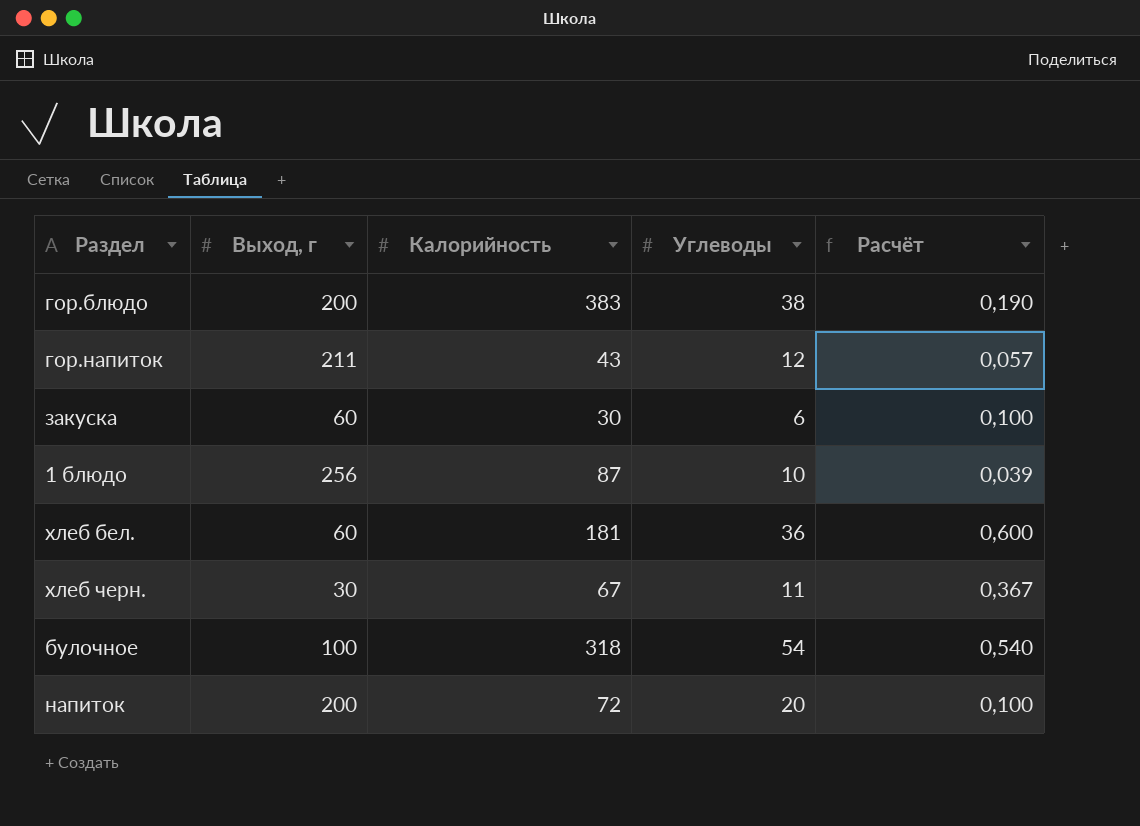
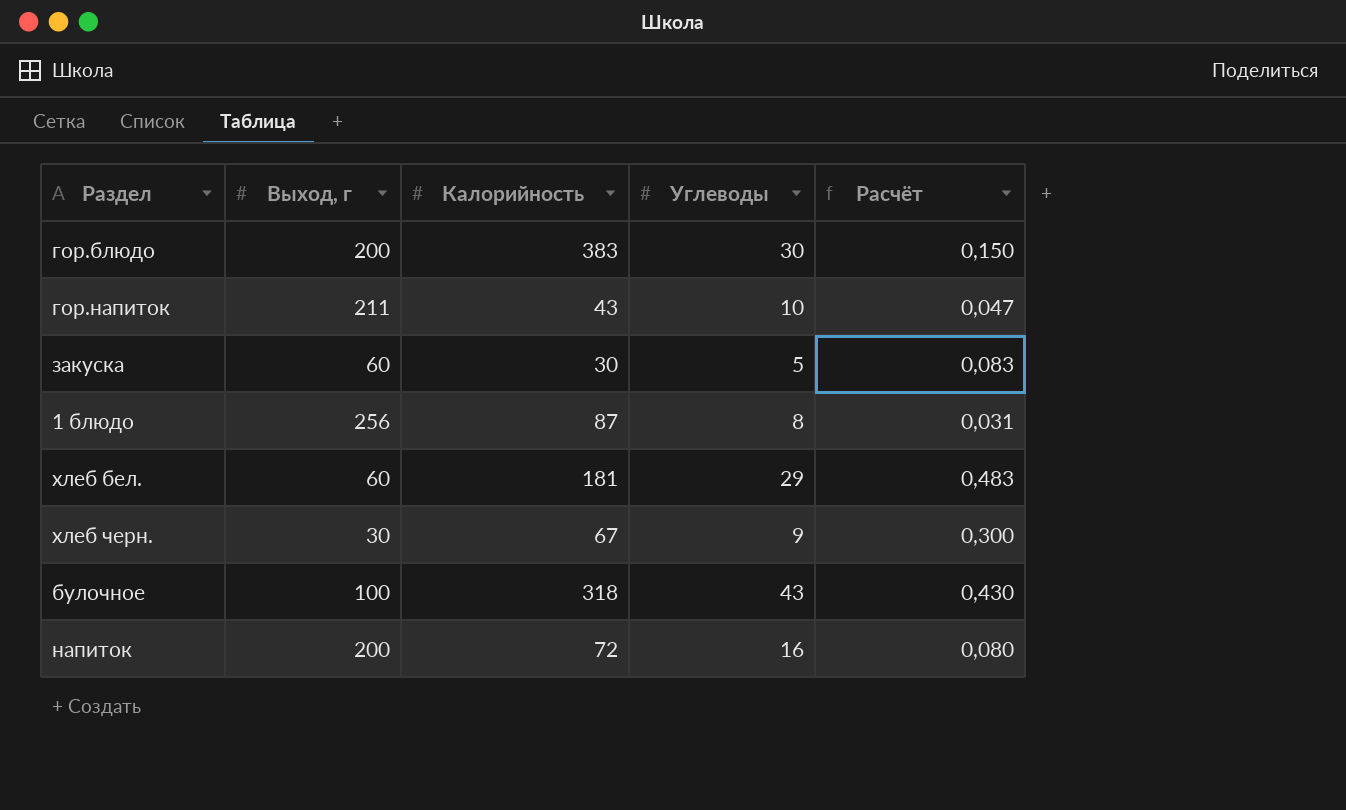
гор.блюдо | Углеводы: 38 -> 30
гор.блюдо | Расчёт: 0,190 -> 0,150
гор.напиток | Углеводы: 12 -> 10
гор.напиток | Расчёт: 0,057 -> 0,047
закуска | Углеводы: 6 -> 5
закуска | Расчёт: 0,100 -> 0,083
1 блюдо | Углеводы: 10 -> 8
1 блюдо | Расчёт: 0,039 -> 0,031
хлеб бел. | Углеводы: 36 -> 29
хлеб бел. | Расчёт: 0,600 -> 0,483
хлеб черн. | Углеводы: 11 -> 9
хлеб черн. | Расчёт: 0,367 -> 0,300
булочное | Углеводы: 54 -> 43
булочное | Расчёт: 0,540 -> 0,430
напиток | Углеводы: 20 -> 16
напиток | Расчёт: 0,100 -> 0,080

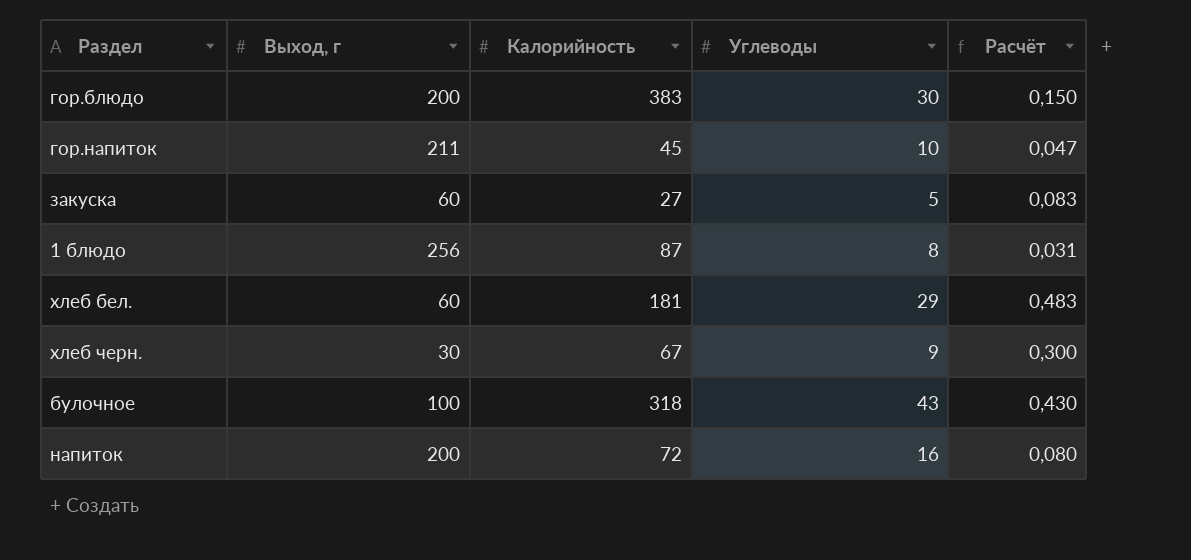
гор.напиток | Калорийность: 43 -> 45
закуска | Калорийность: 30 -> 27

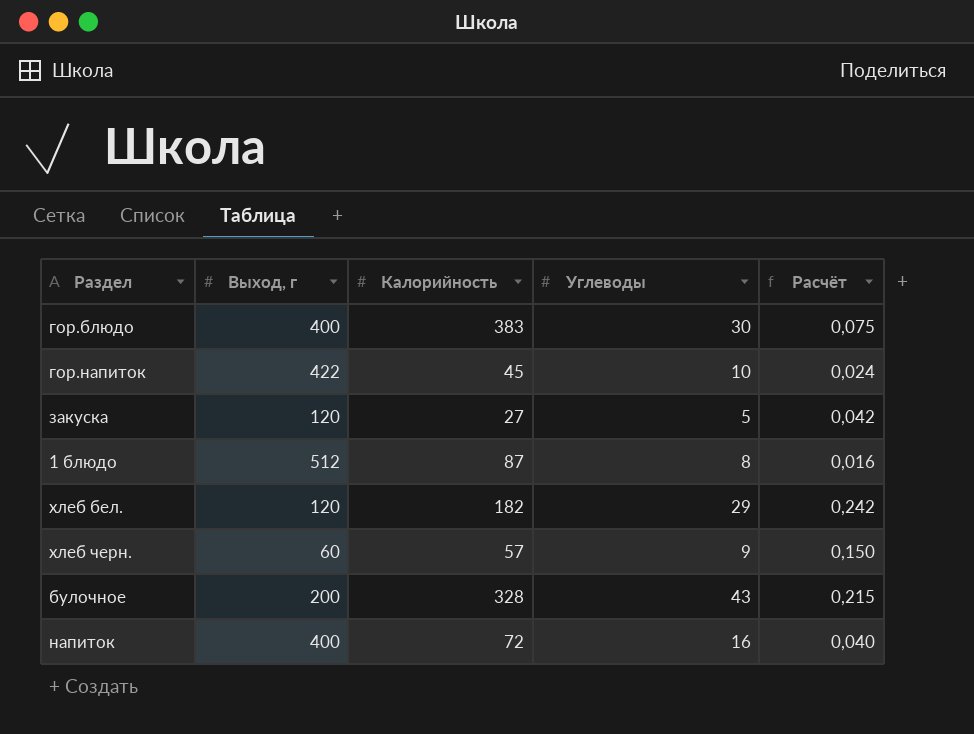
гор.блюдо | Выход, г: 200 -> 400
гор.блюдо | Расчёт: 0,150 -> 0,075
гор.напиток | Выход, г: 211 -> 422
гор.напиток | Расчёт: 0,047 -> 0,024
закуска | Выход, г: 60 -> 120
закуска | Расчёт: 0,083 -> 0,042
1 блюдо | Выход, г: 256 -> 512
1 блюдо | Расчёт: 0,031 -> 0,016
хлеб бел. | Выход, г: 60 -> 120
хлеб бел. | Калорийность: 181 -> 182
хлеб бел. | Расчёт: 0,483 -> 0,242
хлеб черн. | Выход, г: 30 -> 60
хлеб черн. | Калорийность: 67 -> 57
хлеб черн. | Расчёт: 0,300 -> 0,150
булочное | Выход, г: 100 -> 200
булочное | Калорийность: 318 -> 328
булочное | Расчёт: 0,430 -> 0,215
напиток | Выход, г: 200 -> 400
напиток | Расчёт: 0,080 -> 0,040

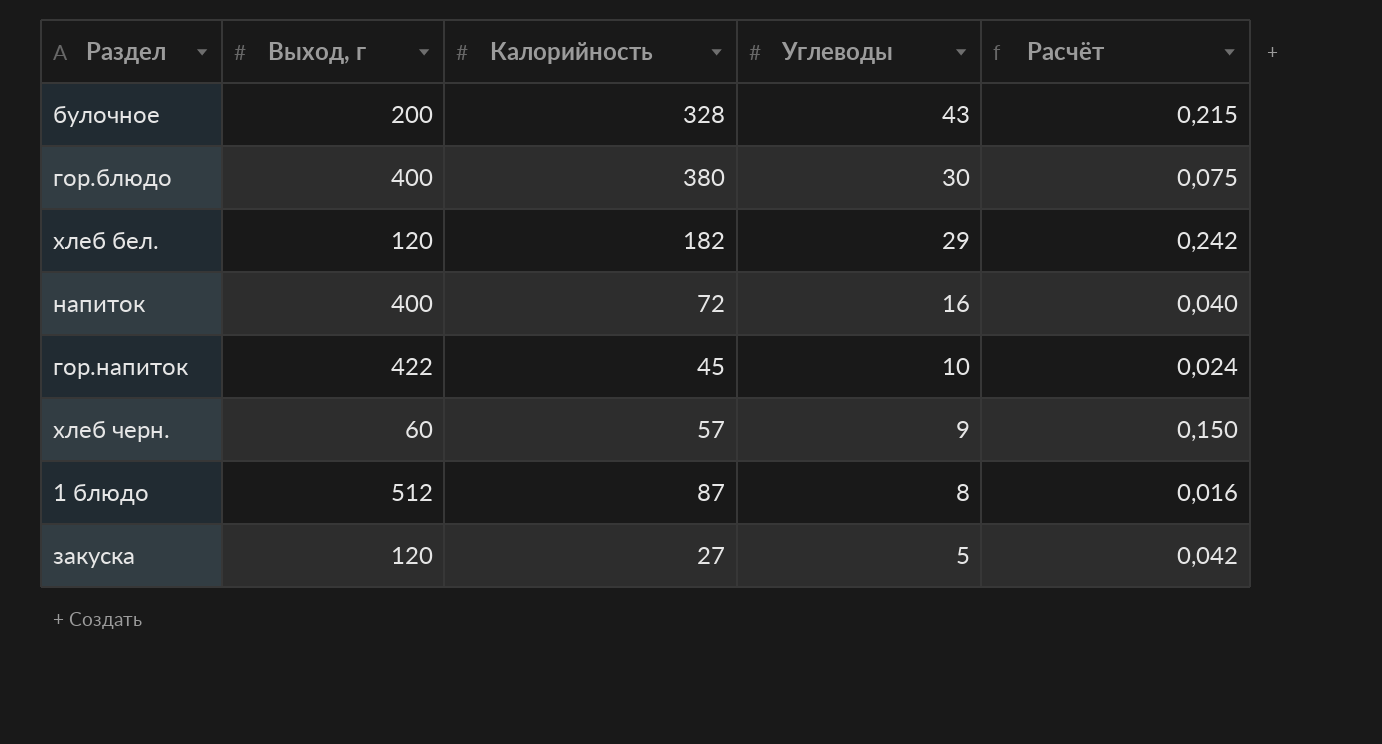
row order: none -> Углеводы descending
гор.блюдо | Калорийность: 383 -> 380

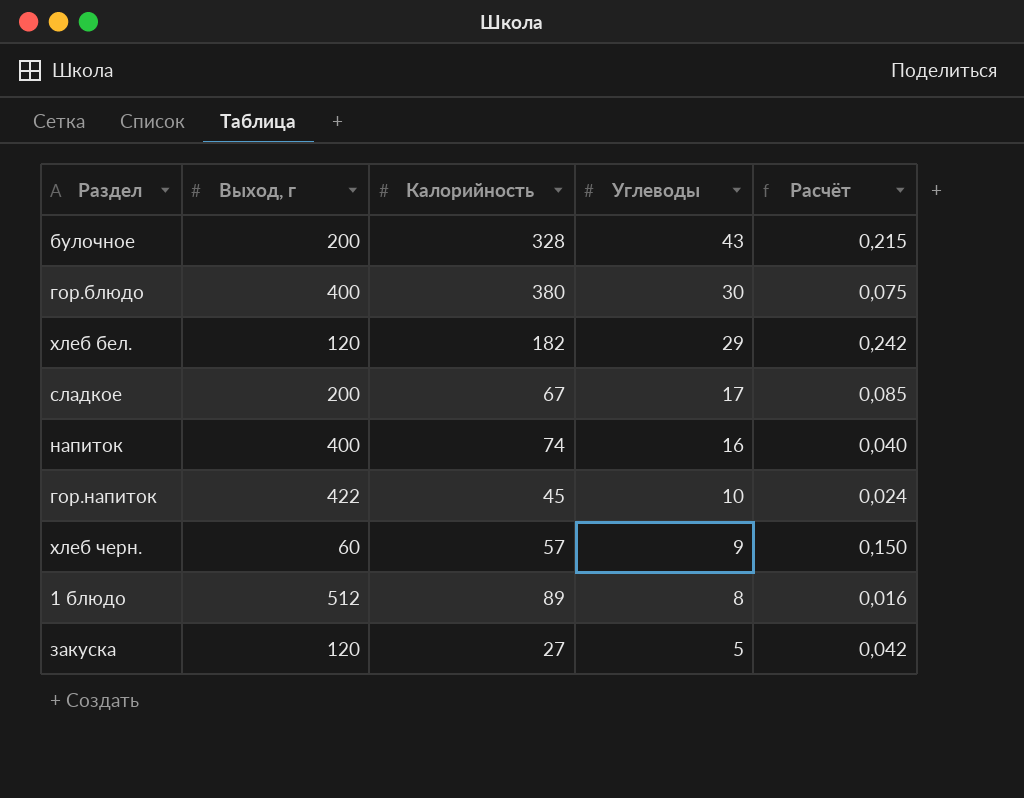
row сладкое: none -> 200 | 67 | 17 | 0,085
напиток | Калорийность: 72 -> 74
1 блюдо | Калорийность: 87 -> 89

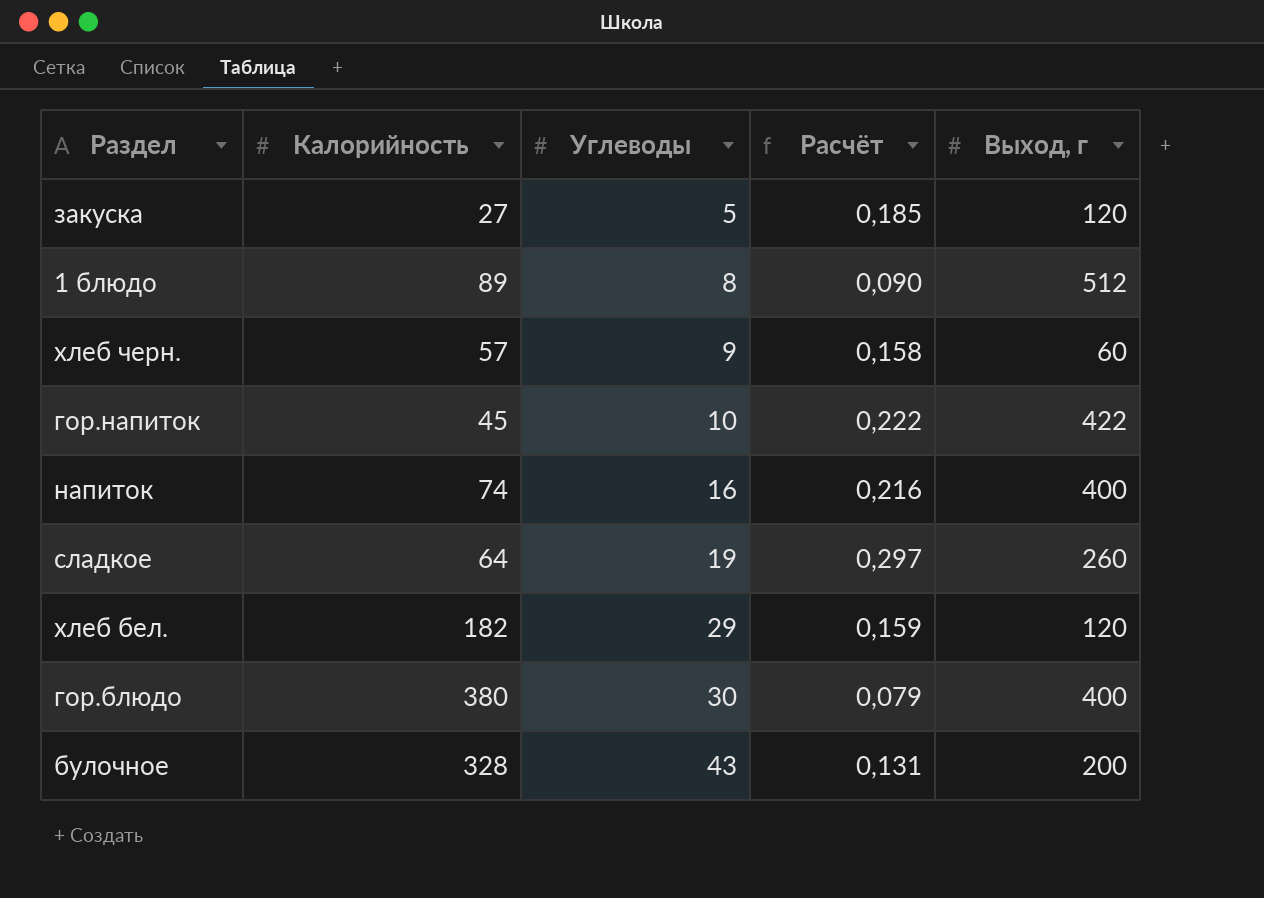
row order: Углеводы descending -> Углеводы ascending
column Расчёт | formula: [Углеводы] / [Выход, г] -> [Углеводы] / [Калорийность]
column Выход, г | position: 2 -> 5
сладкое | Калорийность: 67 -> 64
сладкое | Углеводы: 17 -> 19
сладкое | Выход, г: 200 -> 260

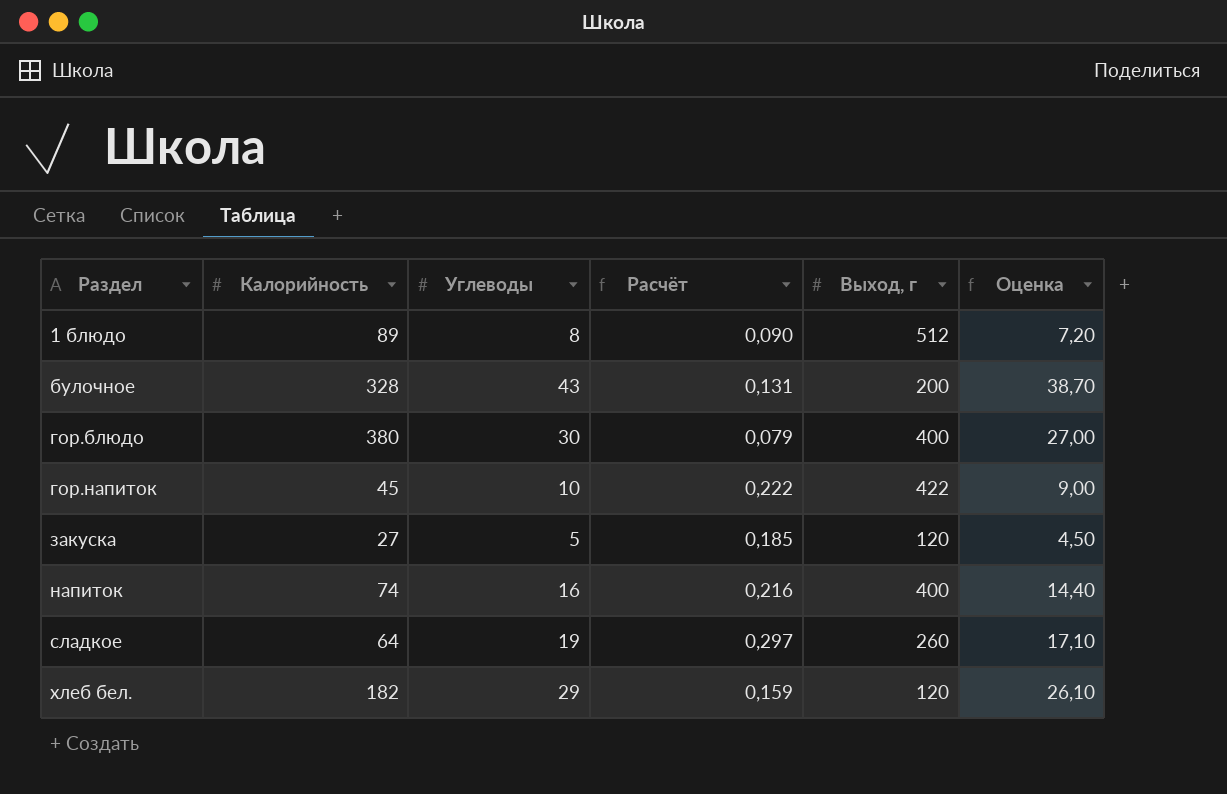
row order: Углеводы ascending -> Раздел ascending
column Оценка | formula: none -> [Углеводы] * 0,9
row хлеб черн.: 57 | 9 | 0,158 | 60 -> none

